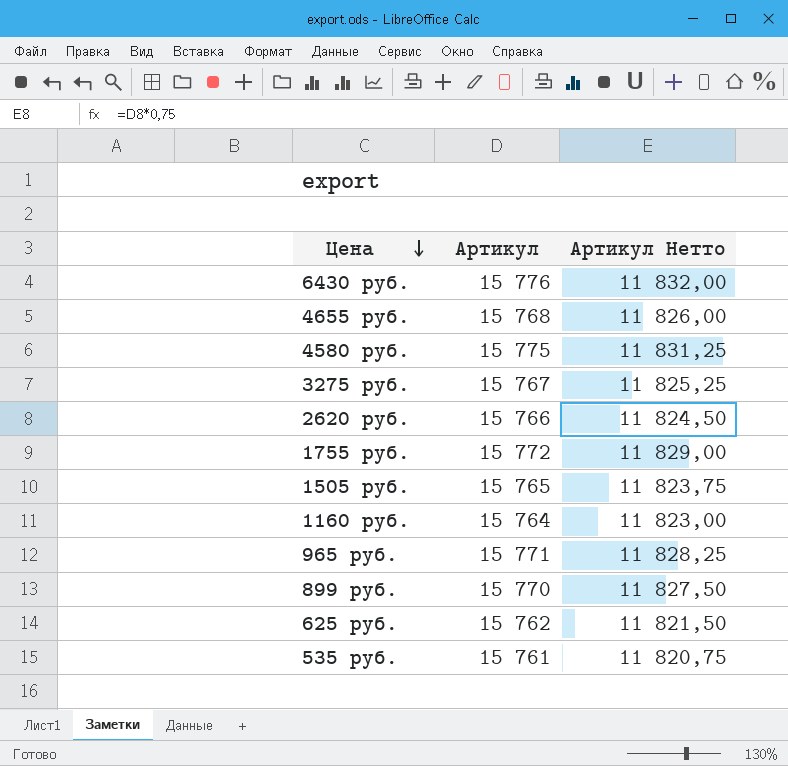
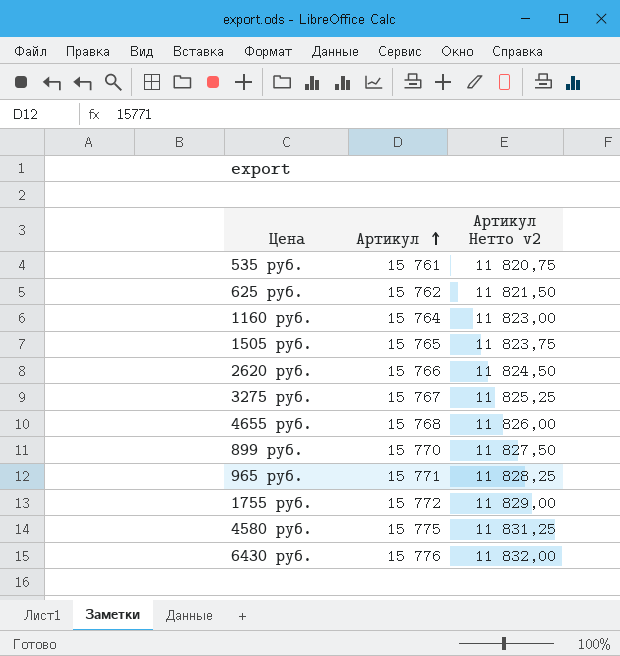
row order: Цена descending -> Артикул ascending
column name: Артикул Нетто -> Артикул Нетто v2

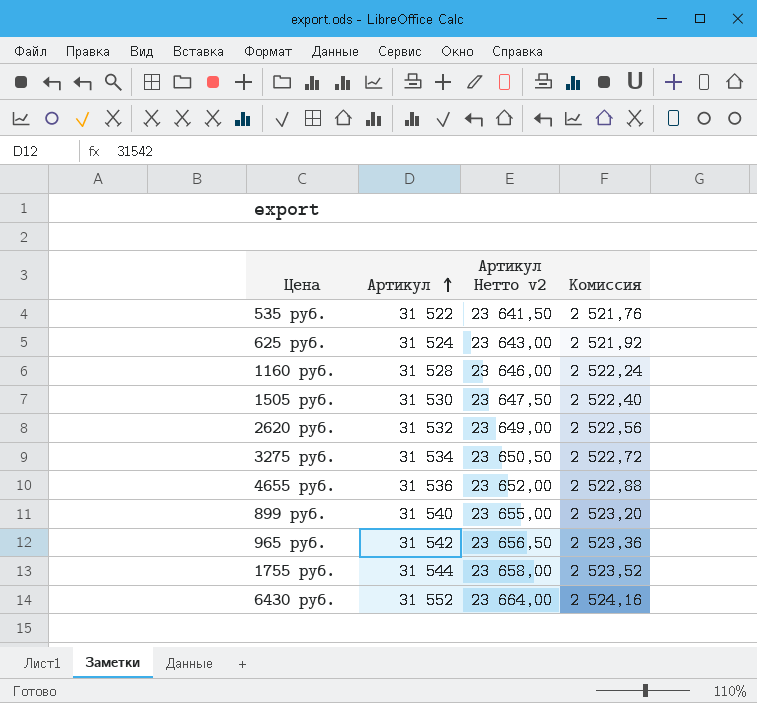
column Комиссия | formula: none -> [Артикул] * 0,08
row 4580 руб.: 15 775 | 11 831,25 -> none
535 руб. | Артикул: 15 761 -> 31 522
535 руб. | Артикул Нетто v2: 11 820,75 -> 23 641,50
625 руб. | Артикул: 15 762 -> 31 524
625 руб. | Артикул Нетто v2: 11 821,50 -> 23 643,00
1160 руб. | Артикул: 15 764 -> 31 528
1160 руб. | Артикул Нетто v2: 11 823,00 -> 23 646,00
1505 руб. | Артикул: 15 765 -> 31 530
1505 руб. | Артикул Нетто v2: 11 823,75 -> 23 647,50
2620 руб. | Артикул: 15 766 -> 31 532
2620 руб. | Артикул Нетто v2: 11 824,50 -> 23 649,00
3275 руб. | Артикул: 15 767 -> 31 534
3275 руб. | Артикул Нетто v2: 11 825,25 -> 23 650,50
4655 руб. | Артикул: 15 768 -> 31 536
4655 руб. | Артикул Нетто v2: 11 826,00 -> 23 652,00
899 руб. | Артикул: 15 770 -> 31 540
899 руб. | Артикул Нетто v2: 11 827,50 -> 23 655,00
965 руб. | Артикул: 15 771 -> 31 542
965 руб. | Артикул Нетто v2: 11 828,25 -> 23 656,50
1755 руб. | Артикул: 15 772 -> 31 544
1755 руб. | Артикул Нетто v2: 11 829,00 -> 23 658,00
6430 руб. | Артикул: 15 776 -> 31 552
6430 руб. | Артикул Нетто v2: 11 832,00 -> 23 664,00

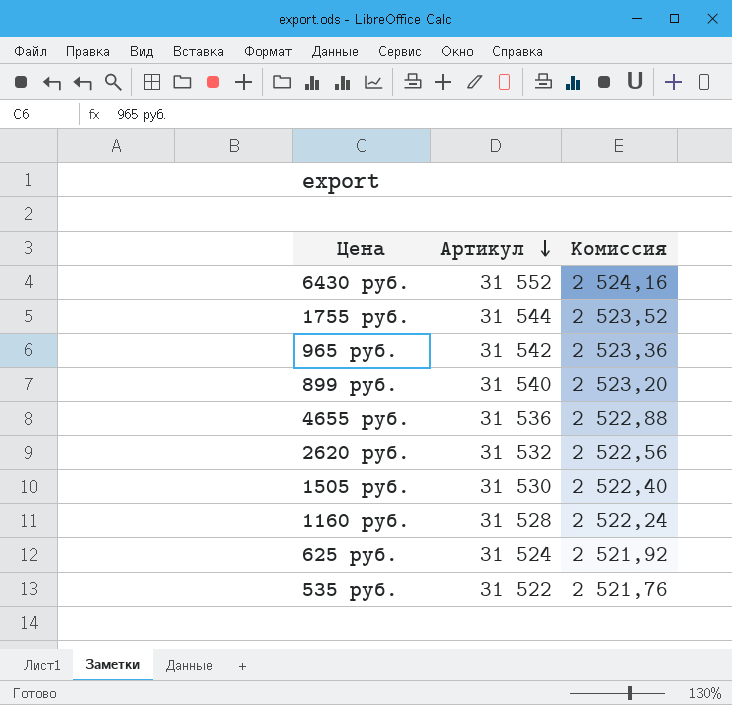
row order: Артикул ascending -> Артикул descending
column Артикул Нетто v2 | formula: [Артикул] * 0,75 -> none
row 3275 руб.: 31 534 | 23 650,50 | 2 522,72 -> none

